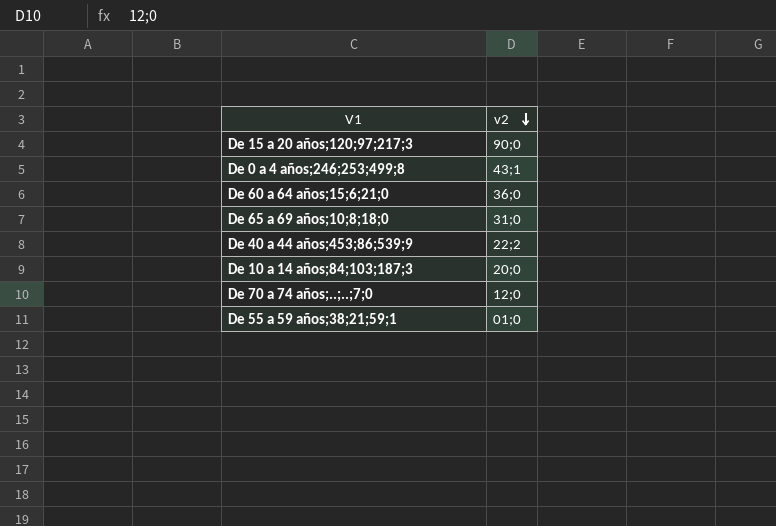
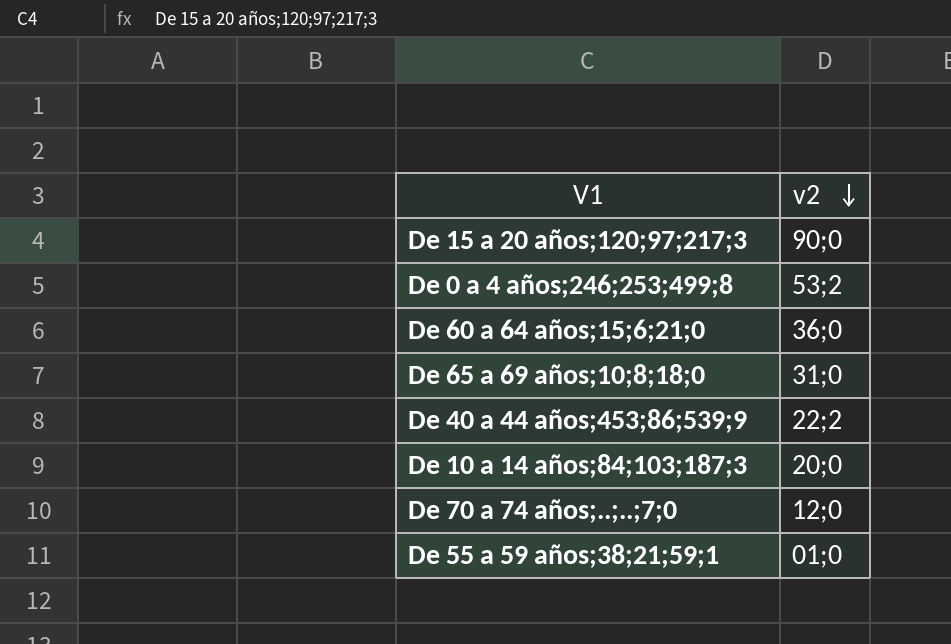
De 0 a 4 años;246;253;499;8 | v2: 43;1 -> 53;2

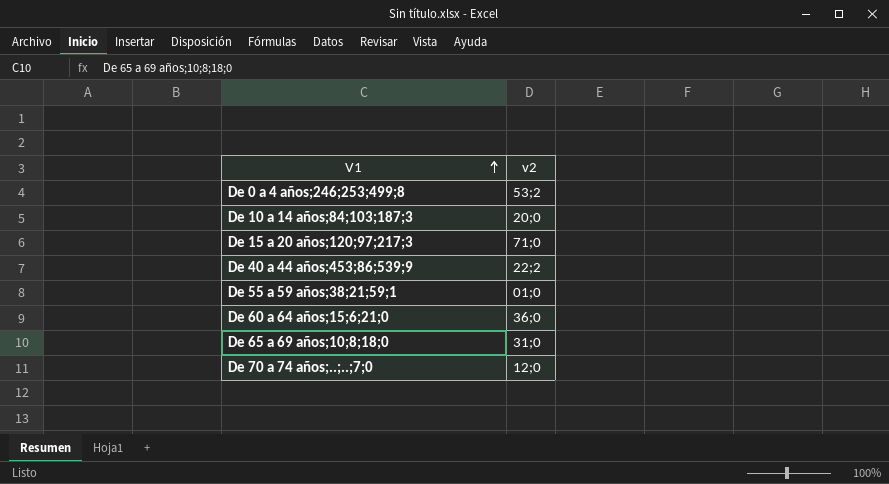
row order: v2 descending -> V1 ascending
De 15 a 20 años;120;97;217;3 | v2: 90;0 -> 71;0

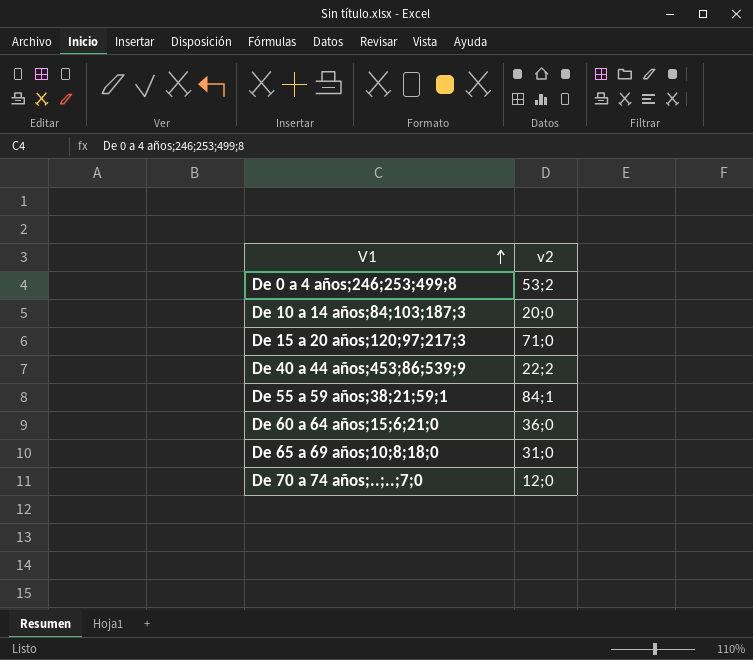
De 55 a 59 años;38;21;59;1 | v2: 01;0 -> 84;1

